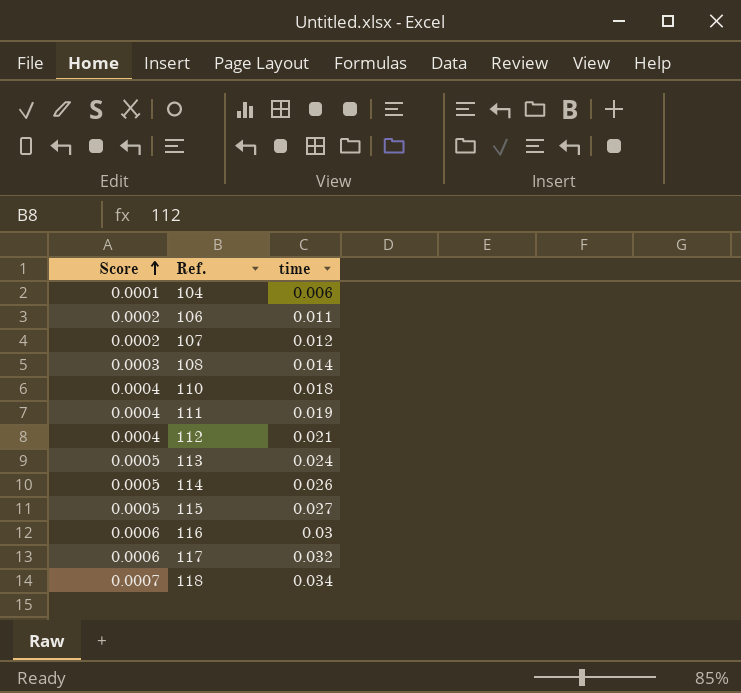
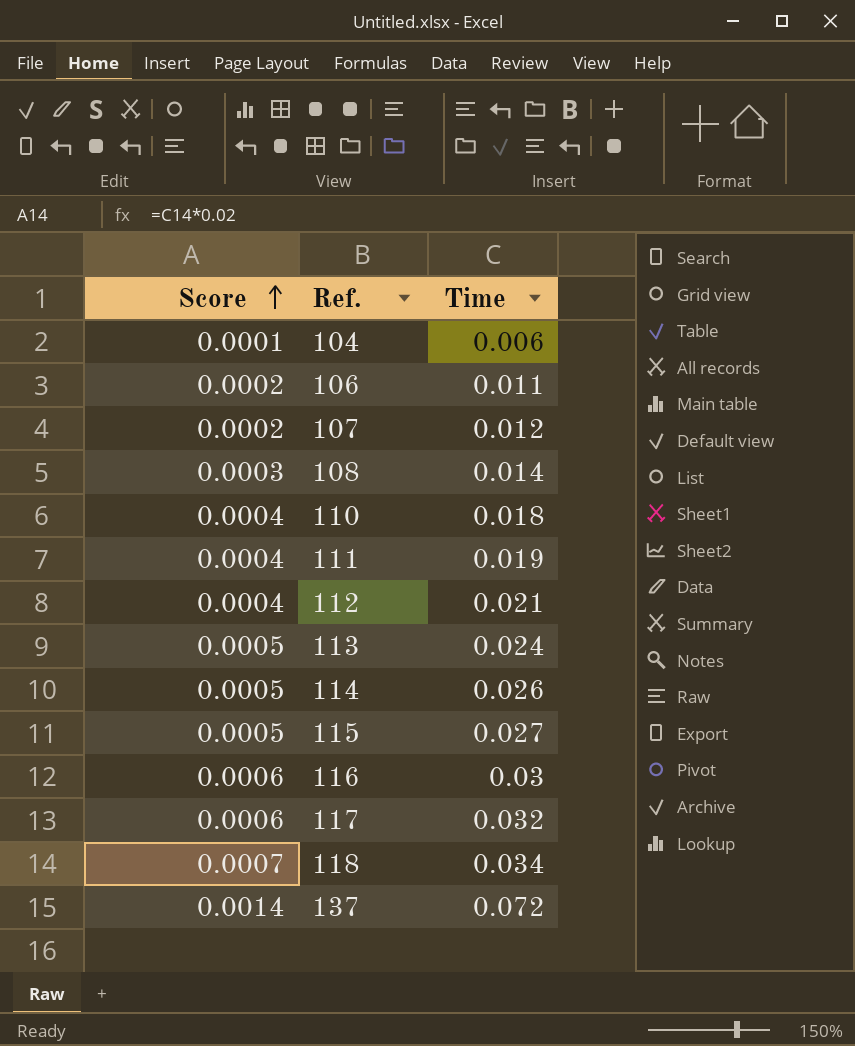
column name: time -> Time
row 137: none -> 0.0014 | 0.072

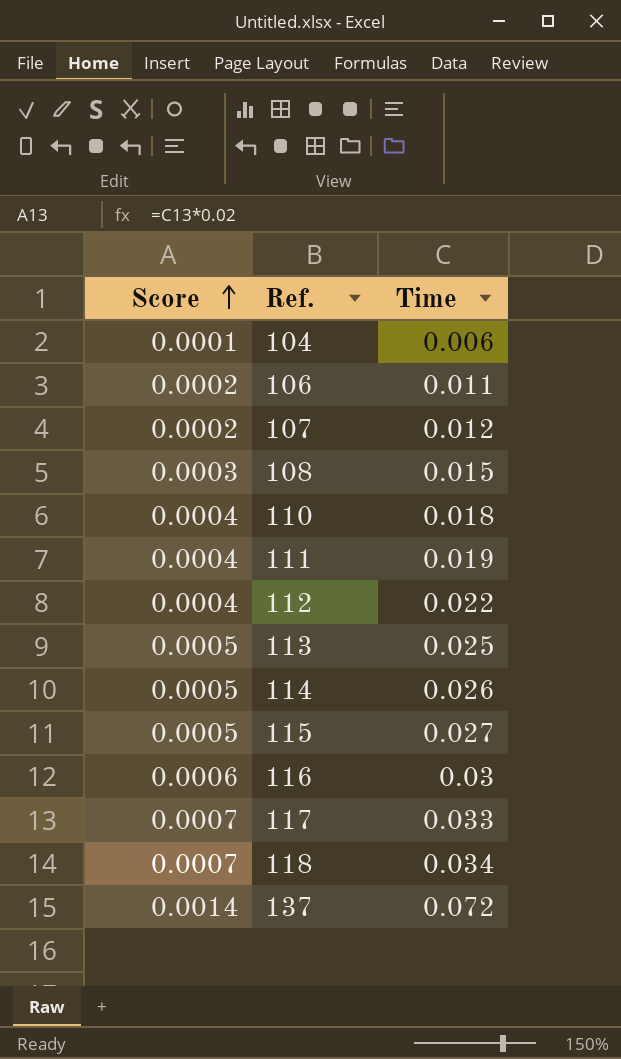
108 | Time: 0.014 -> 0.015
112 | Time: 0.021 -> 0.022
113 | Time: 0.024 -> 0.025
117 | Score: 0.0006 -> 0.0007
117 | Time: 0.032 -> 0.033

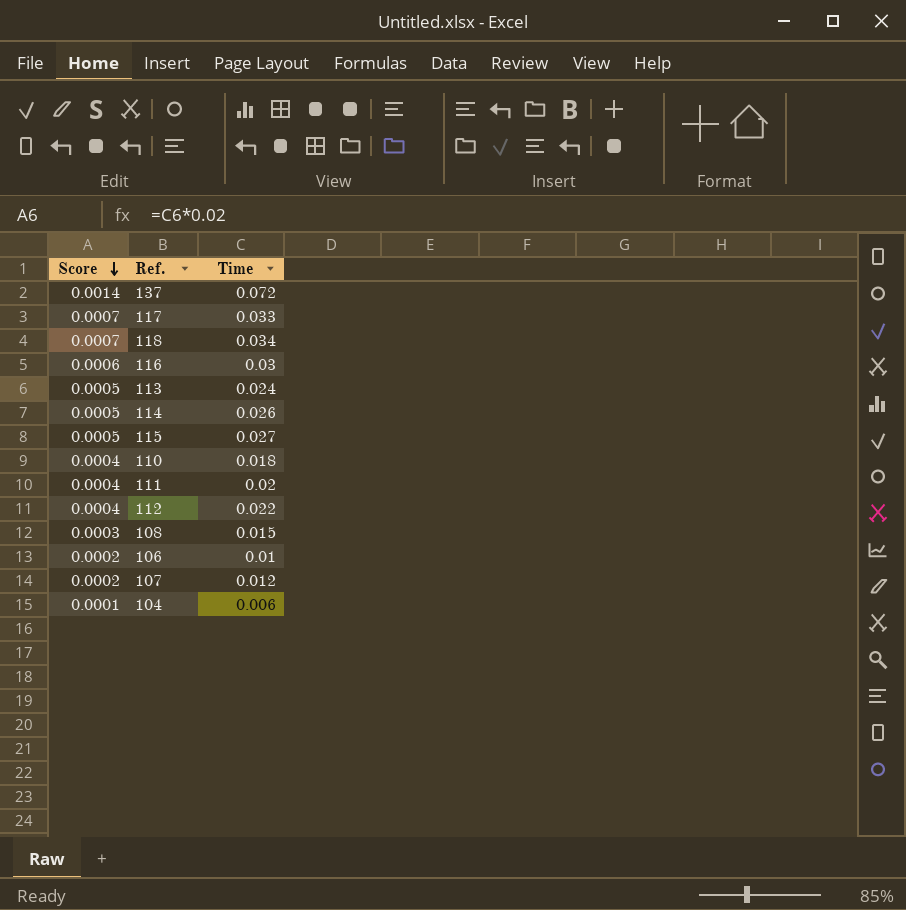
row order: Score ascending -> Score descending
113 | Time: 0.025 -> 0.024
111 | Time: 0.019 -> 0.02
106 | Time: 0.011 -> 0.01

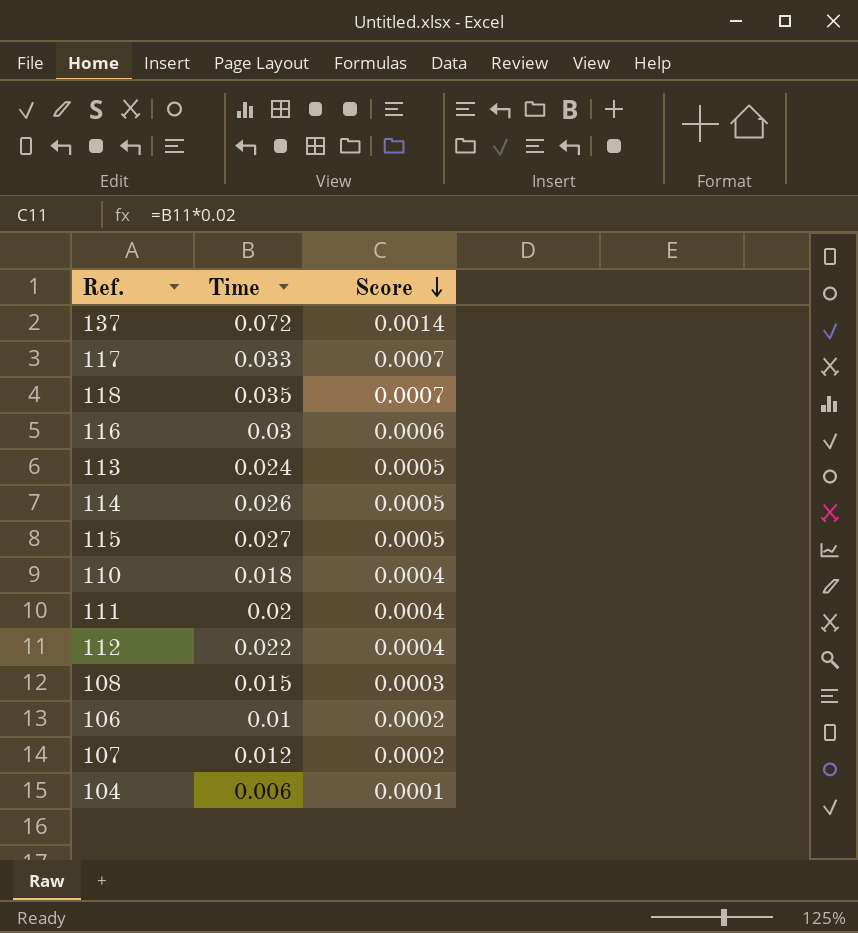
column Score | position: 1 -> 3
118 | Time: 0.034 -> 0.035

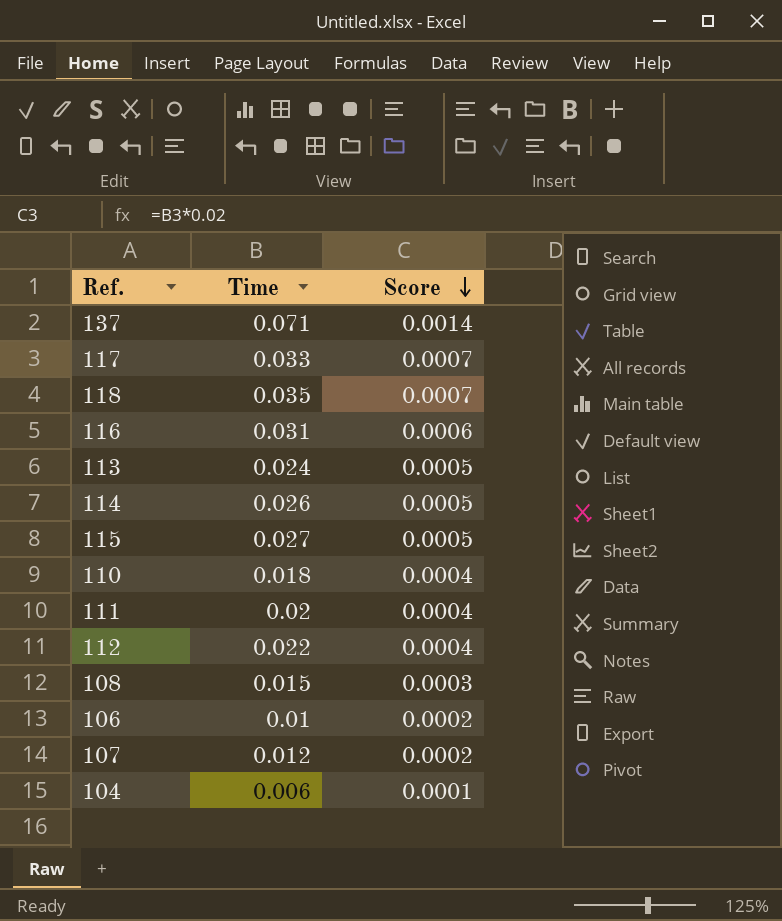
137 | Time: 0.072 -> 0.071
116 | Time: 0.03 -> 0.031

